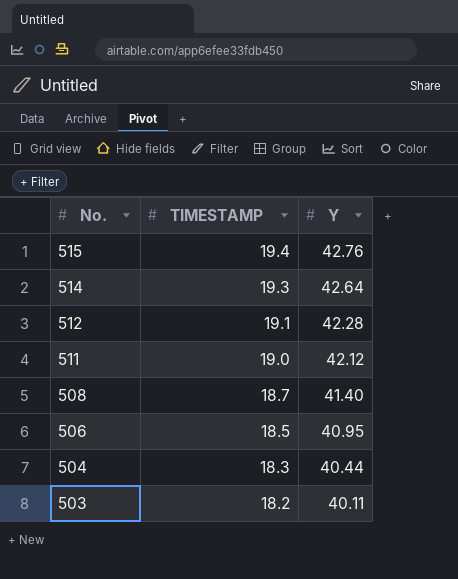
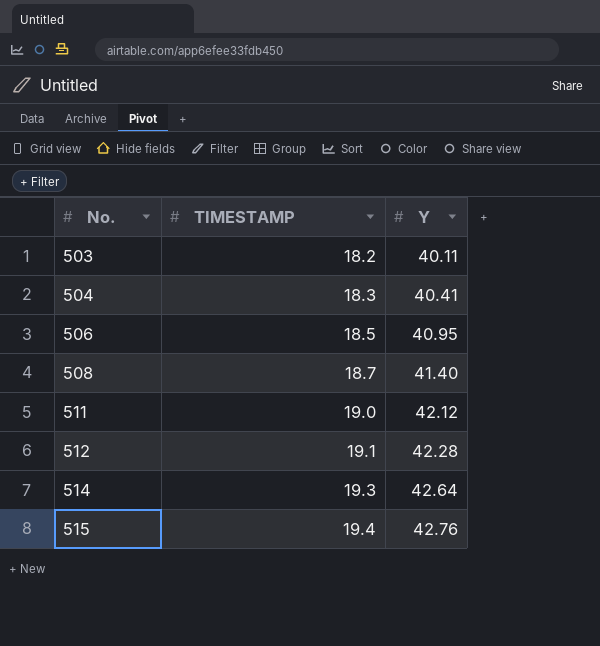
row order: No. descending -> No. ascending
504 | Y: 40.44 -> 40.41

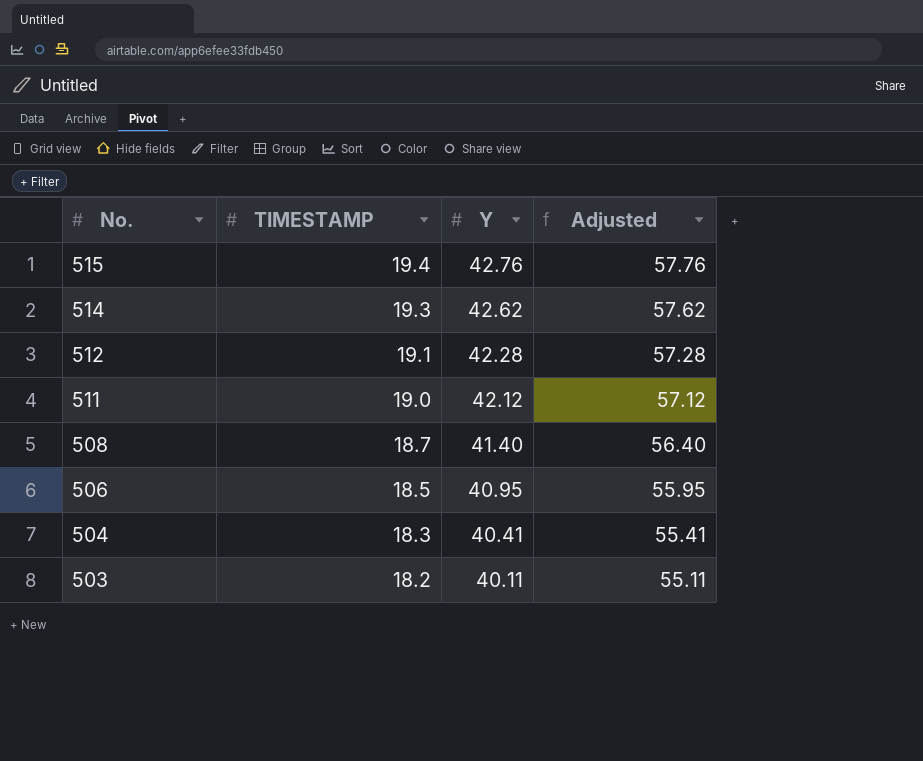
row order: No. ascending -> No. descending
column Adjusted | formula: none -> [Y] + 15
514 | Y: 42.64 -> 42.62

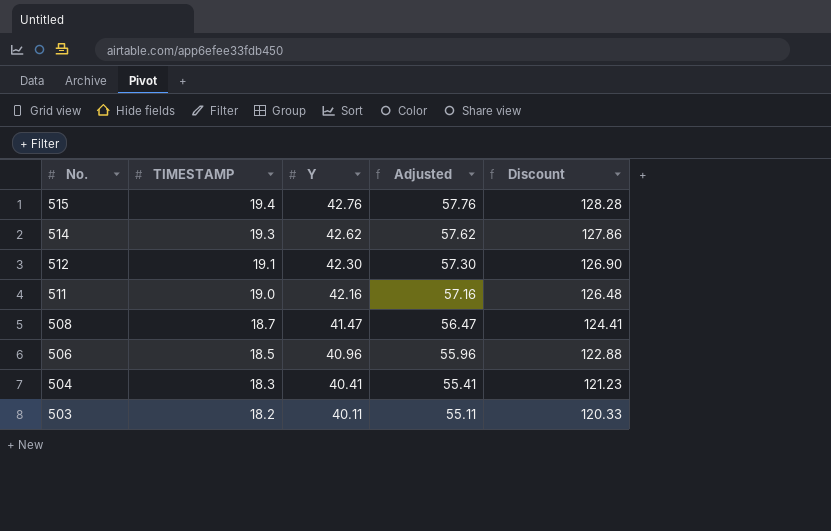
column Discount | formula: none -> [Y] * 3
512 | Y: 42.28 -> 42.30
512 | Adjusted: 57.28 -> 57.30
511 | Y: 42.12 -> 42.16
511 | Adjusted: 57.12 -> 57.16
508 | Y: 41.40 -> 41.47
508 | Adjusted: 56.40 -> 56.47
506 | Y: 40.95 -> 40.96
506 | Adjusted: 55.95 -> 55.96

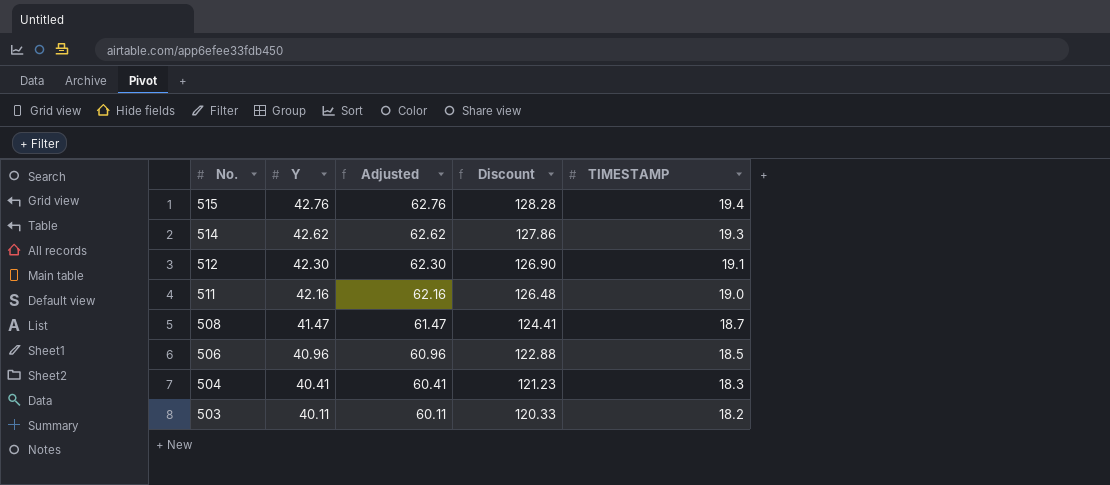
column Adjusted | formula: [Y] + 15 -> [Y] + 20
column TIMESTAMP | position: 2 -> 5

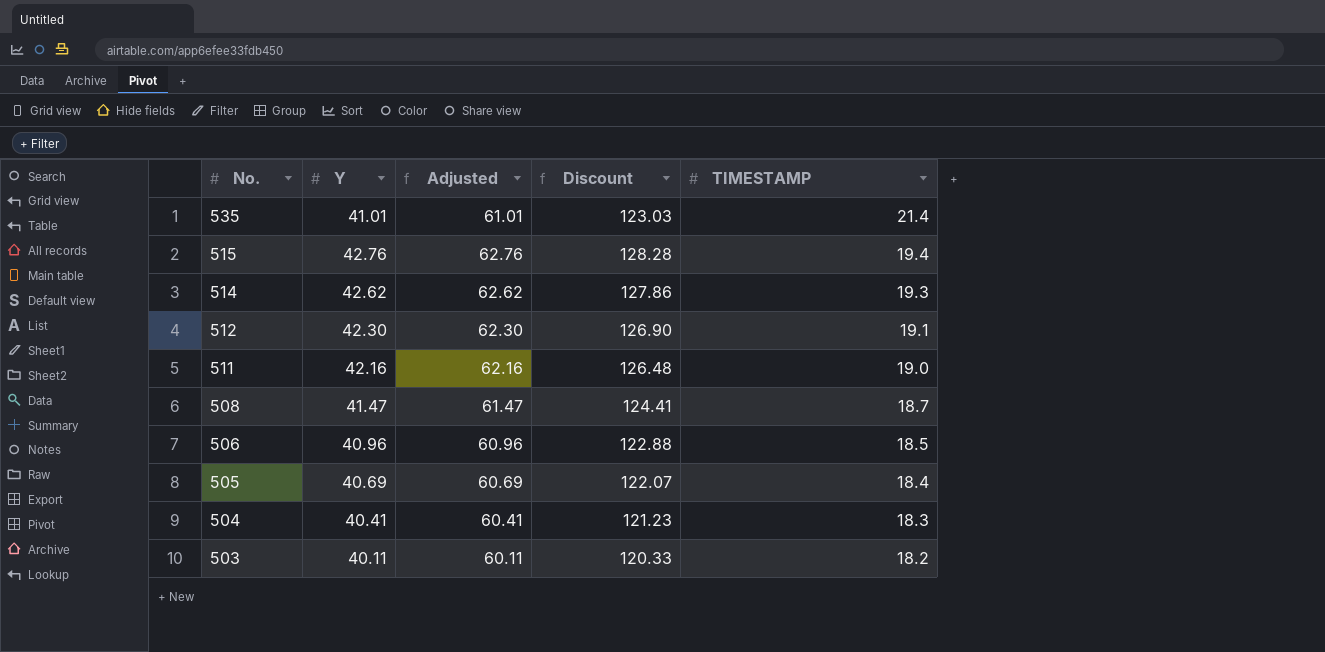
row 535: none -> 41.01 | 61.01 | 123.03 | 21.4
row 505: none -> 40.69 | 60.69 | 122.07 | 18.4

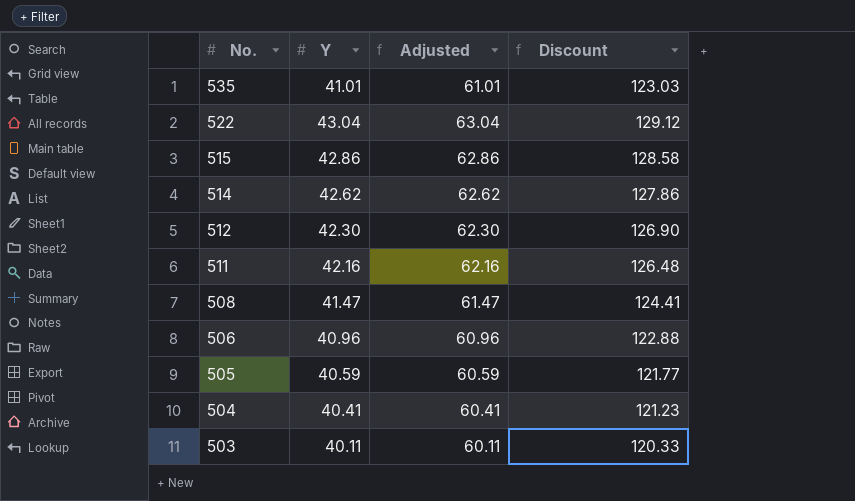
column TIMESTAMP | position: 5 -> none
row 522: none -> 43.04 | 63.04 | 129.12
515 | Y: 42.76 -> 42.86
515 | Adjusted: 62.76 -> 62.86
515 | Discount: 128.28 -> 128.58
505 | Y: 40.69 -> 40.59
505 | Adjusted: 60.69 -> 60.59
505 | Discount: 122.07 -> 121.77

